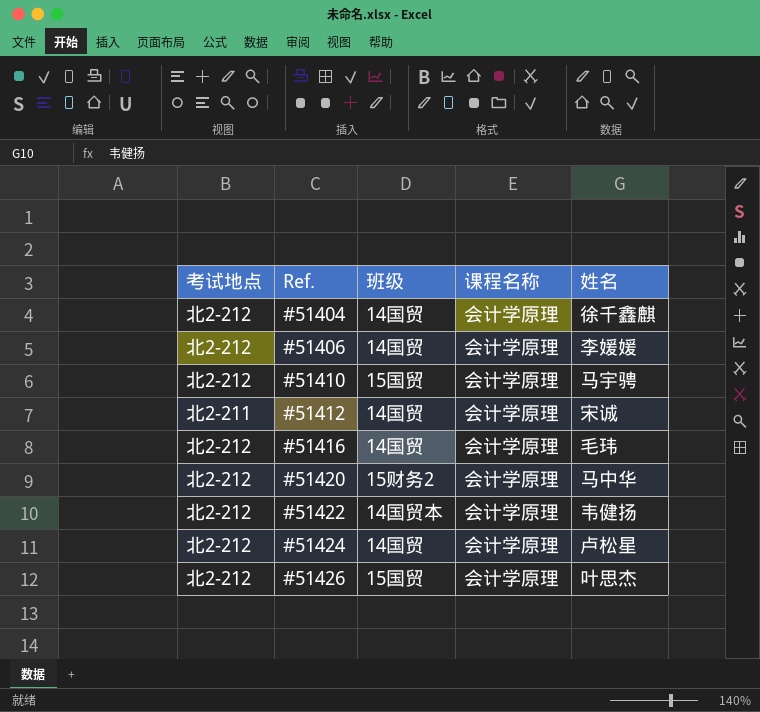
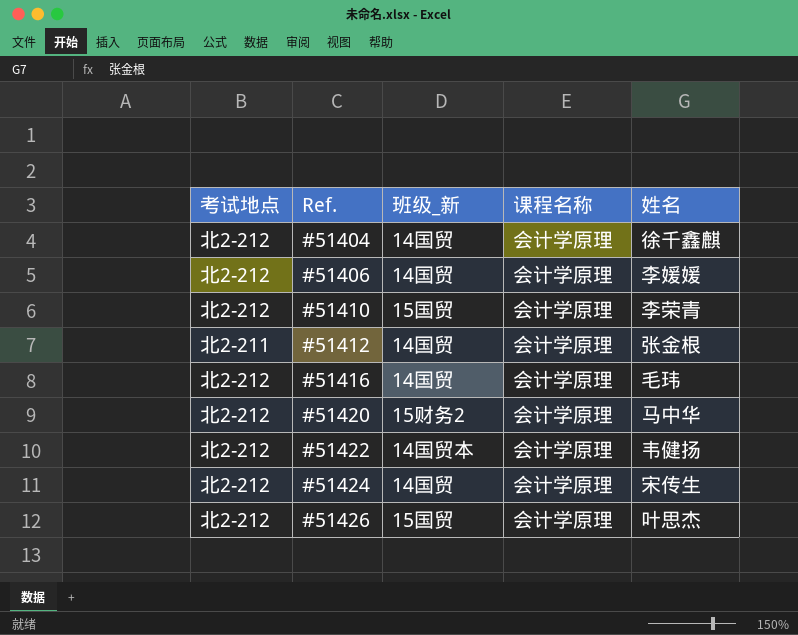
column name: 班级 -> 班级_新
#51410 | 姓名: 马宇骋 -> 李荣青
#51412 | 姓名: 宋诚 -> 张金根
#51424 | 姓名: 卢松星 -> 宋传生

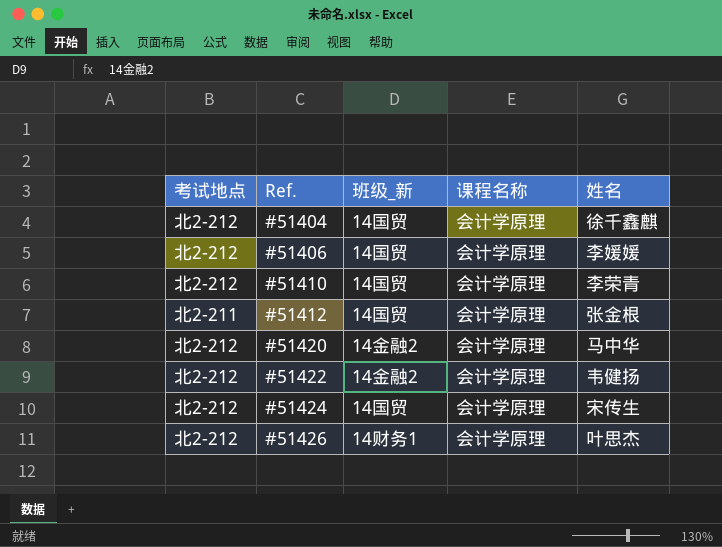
row #51416: 北2-212 | 14国贸 | 会计学原理 | 毛玮 -> none
#51410 | 班级_新: 15国贸 -> 14国贸
#51420 | 班级_新: 15财务2 -> 14金融2
#51422 | 班级_新: 14国贸本 -> 14金融2
#51426 | 班级_新: 15国贸 -> 14财务1

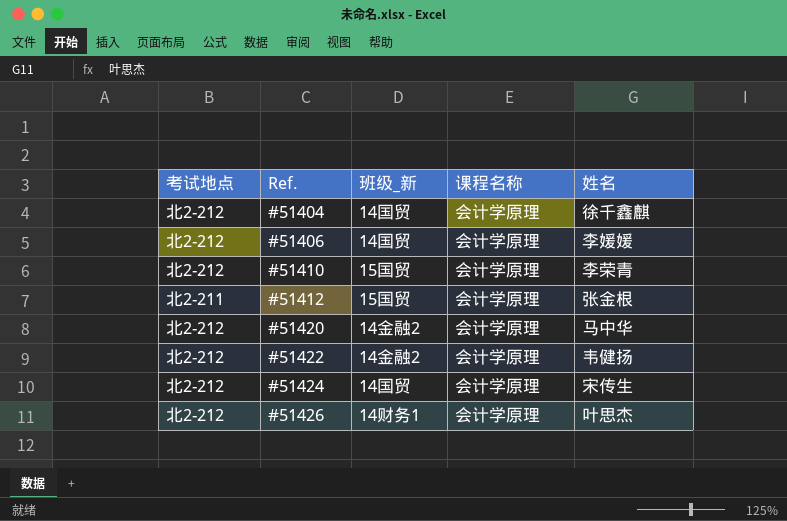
#51410 | 班级_新: 14国贸 -> 15国贸
#51412 | 班级_新: 14国贸 -> 15国贸

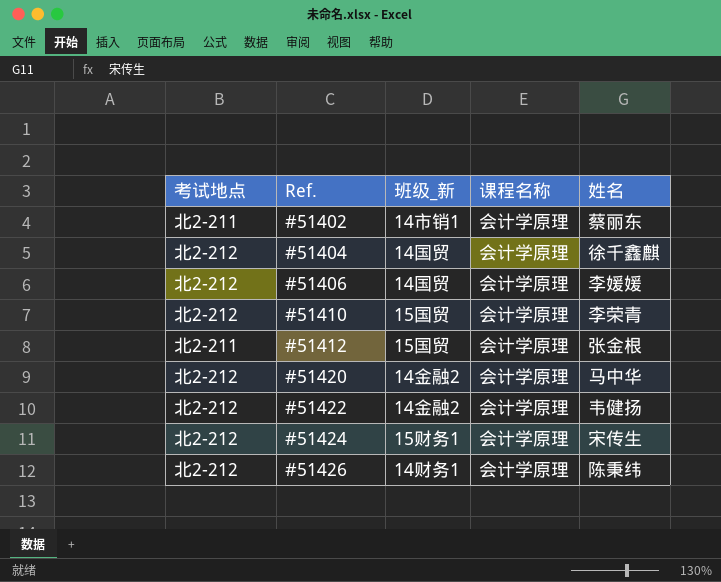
row #51402: none -> 北2-211 | 14市销1 | 会计学原理 | 蔡丽东
#51424 | 班级_新: 14国贸 -> 15财务1
#51426 | 姓名: 叶思杰 -> 陈秉纬

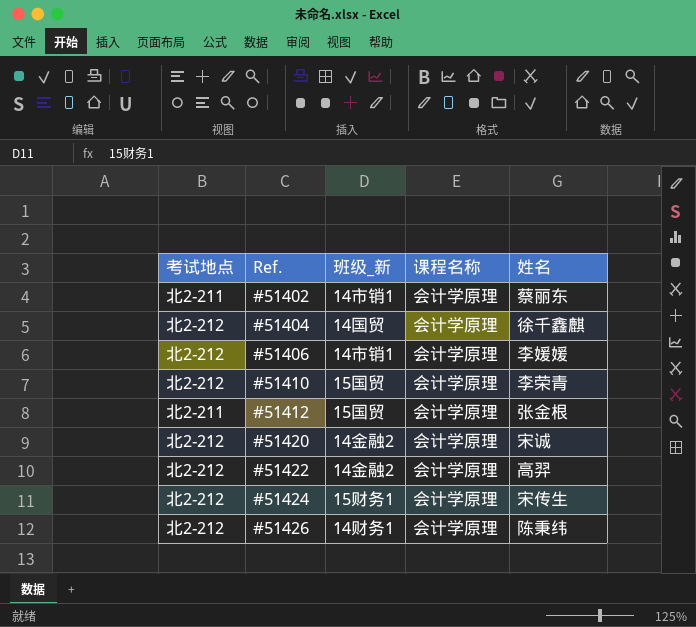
#51406 | 班级_新: 14国贸 -> 14市销1
#51420 | 姓名: 马中华 -> 宋诚
#51422 | 姓名: 韦健扬 -> 高羿

